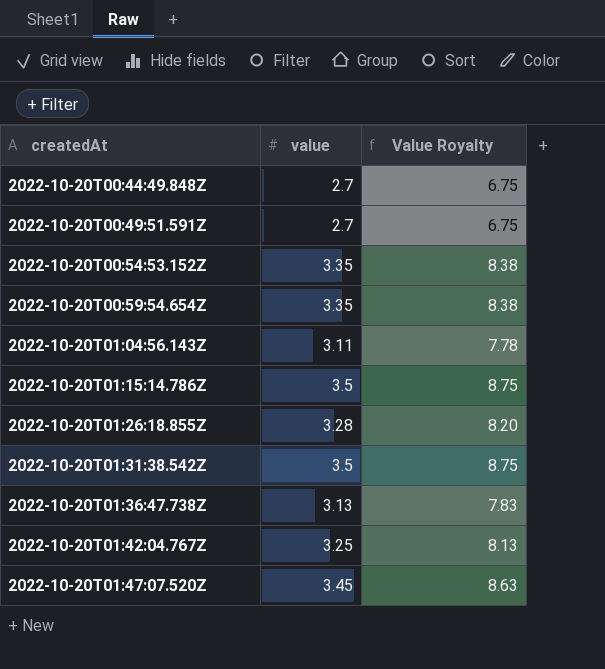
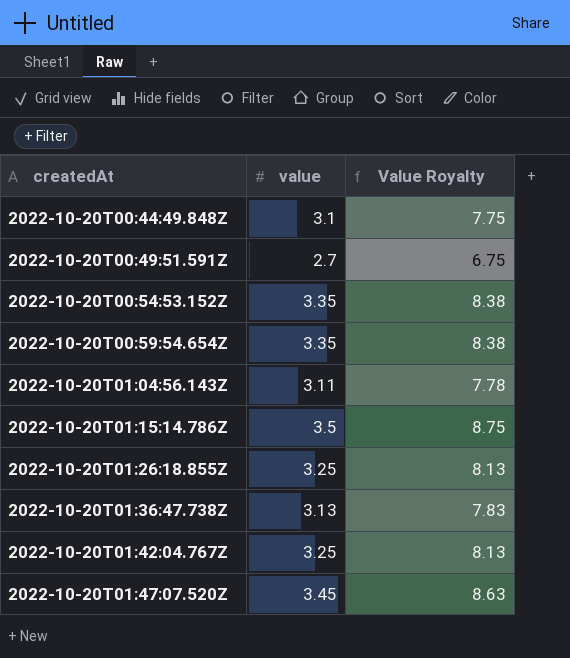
row 2022-10-20T01:31:38.542Z: 3.5 | 8.75 -> none
2022-10-20T00:44:49.848Z | value: 2.7 -> 3.1
2022-10-20T00:44:49.848Z | Value Royalty: 6.75 -> 7.75
2022-10-20T01:26:18.855Z | value: 3.28 -> 3.25
2022-10-20T01:26:18.855Z | Value Royalty: 8.20 -> 8.13

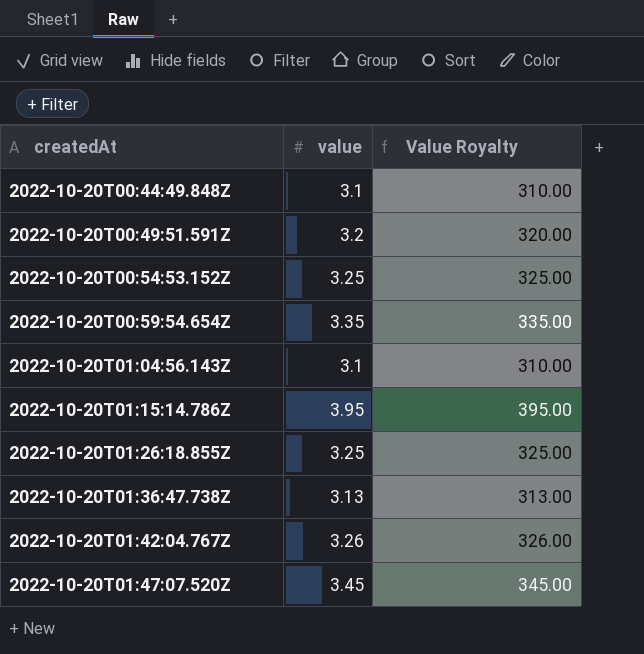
column Value Royalty | formula: [value] * 2.5 -> [value] * 100
2022-10-20T00:49:51.591Z | value: 2.7 -> 3.2
2022-10-20T00:54:53.152Z | value: 3.35 -> 3.25
2022-10-20T01:04:56.143Z | value: 3.11 -> 3.1
2022-10-20T01:15:14.786Z | value: 3.5 -> 3.95
2022-10-20T01:42:04.767Z | value: 3.25 -> 3.26

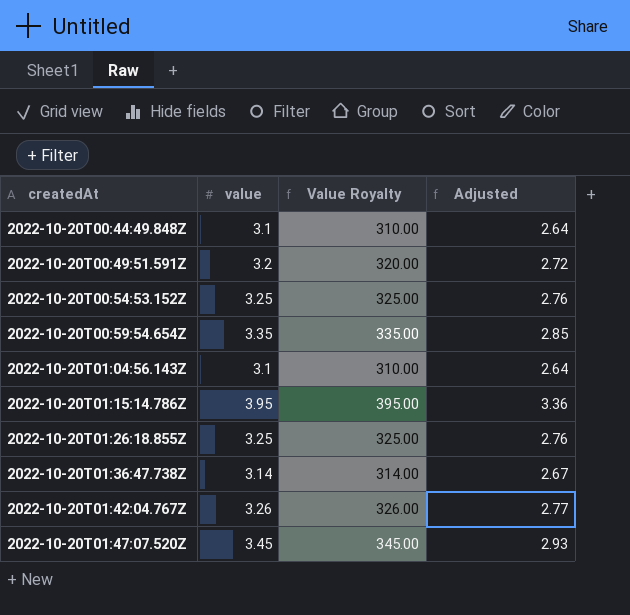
column Adjusted | formula: none -> [value] * 0.85
2022-10-20T01:36:47.738Z | value: 3.13 -> 3.14
2022-10-20T01:36:47.738Z | Value Royalty: 313.00 -> 314.00

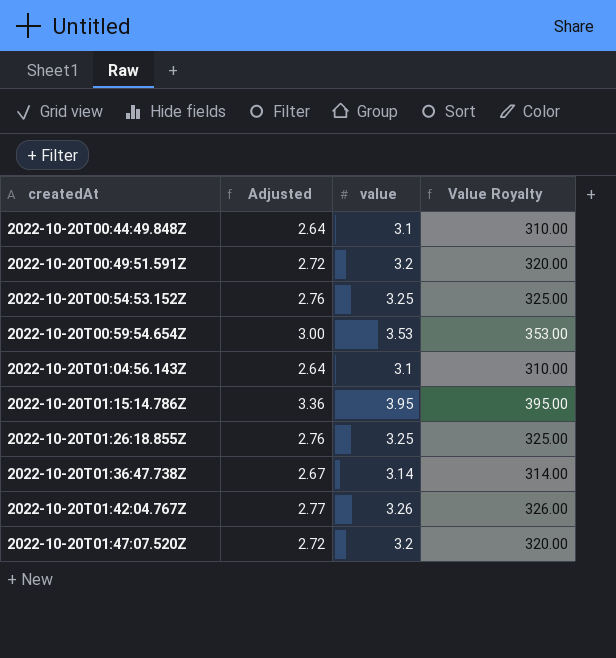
column Adjusted | position: 4 -> 2
2022-10-20T00:59:54.654Z | Adjusted: 2.85 -> 3.00
2022-10-20T00:59:54.654Z | value: 3.35 -> 3.53
2022-10-20T00:59:54.654Z | Value Royalty: 335.00 -> 353.00
2022-10-20T01:47:07.520Z | Adjusted: 2.93 -> 2.72
2022-10-20T01:47:07.520Z | value: 3.45 -> 3.2
2022-10-20T01:47:07.520Z | Value Royalty: 345.00 -> 320.00

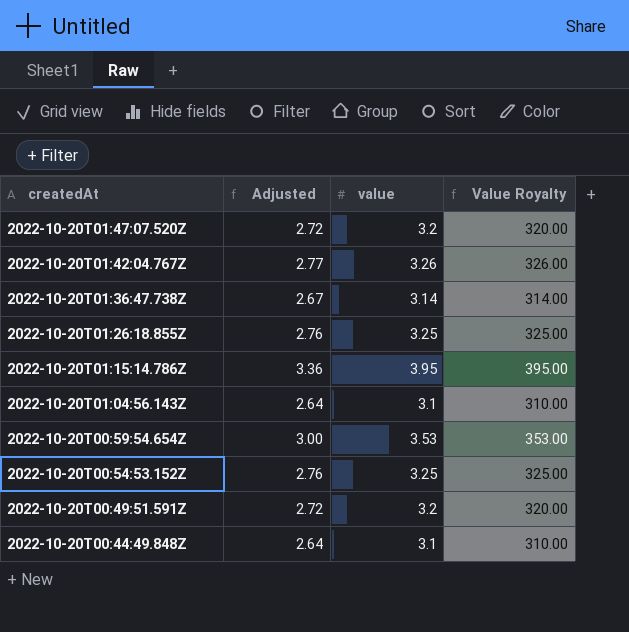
row order: createdAt ascending -> createdAt descending

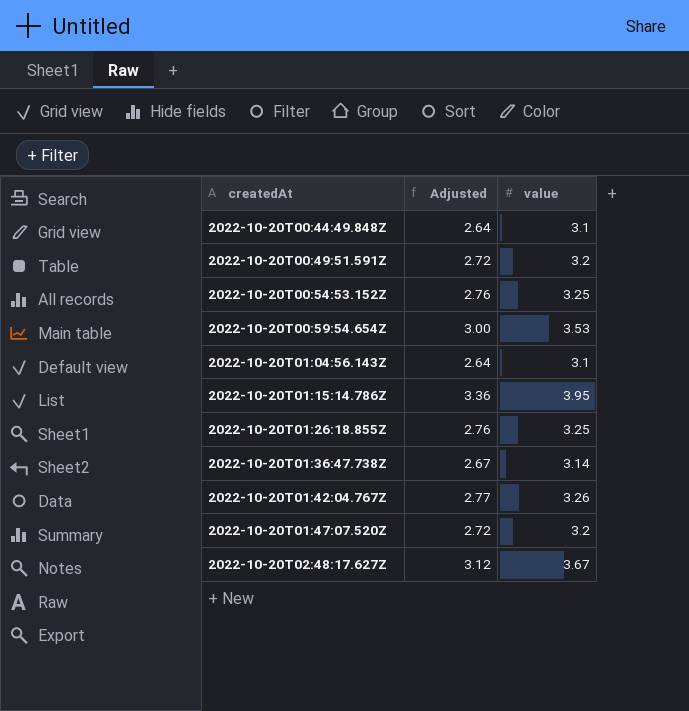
row order: createdAt descending -> createdAt ascending
column Value Royalty | formula: [value] * 100 -> none
row 2022-10-20T02:48:17.627Z: none -> 3.12 | 3.67

